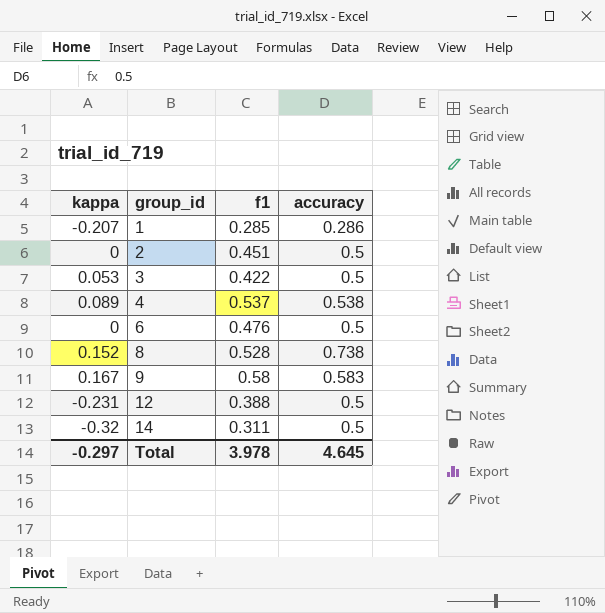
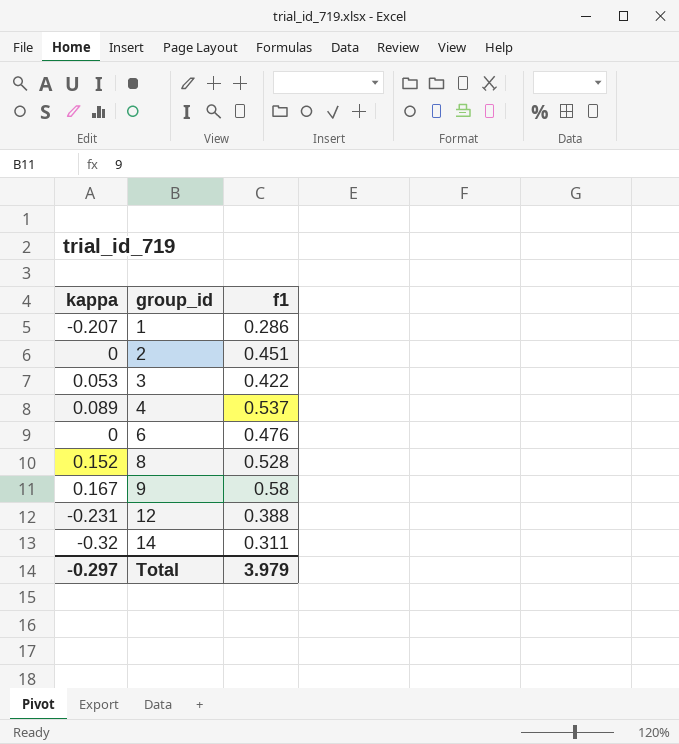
column accuracy | position: 4 -> none
1 | f1: 0.285 -> 0.286
Total | f1: 3.978 -> 3.979

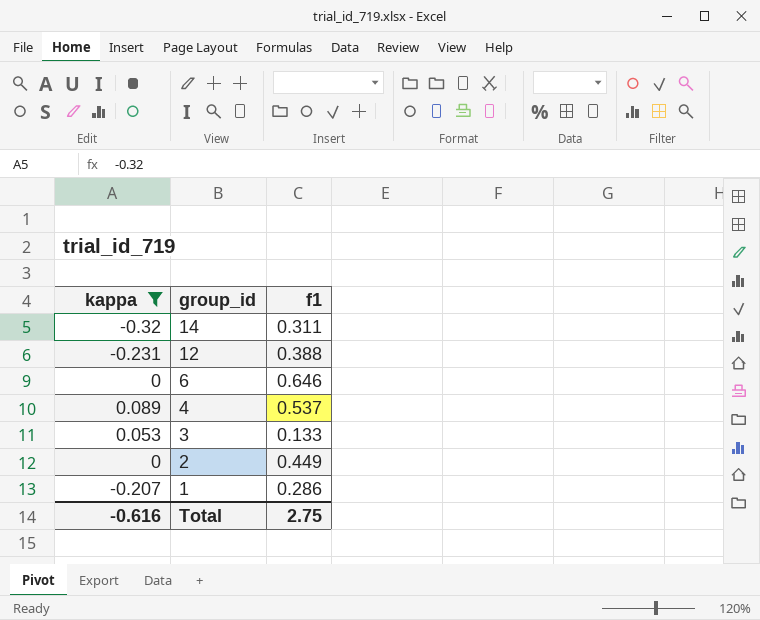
filter: none -> kappa <= 0.089
row order: group_id ascending -> group_id descending
6 | f1: 0.476 -> 0.646
3 | f1: 0.422 -> 0.133
2 | f1: 0.451 -> 0.449
Total | kappa: -0.297 -> -0.616
Total | f1: 3.979 -> 2.75

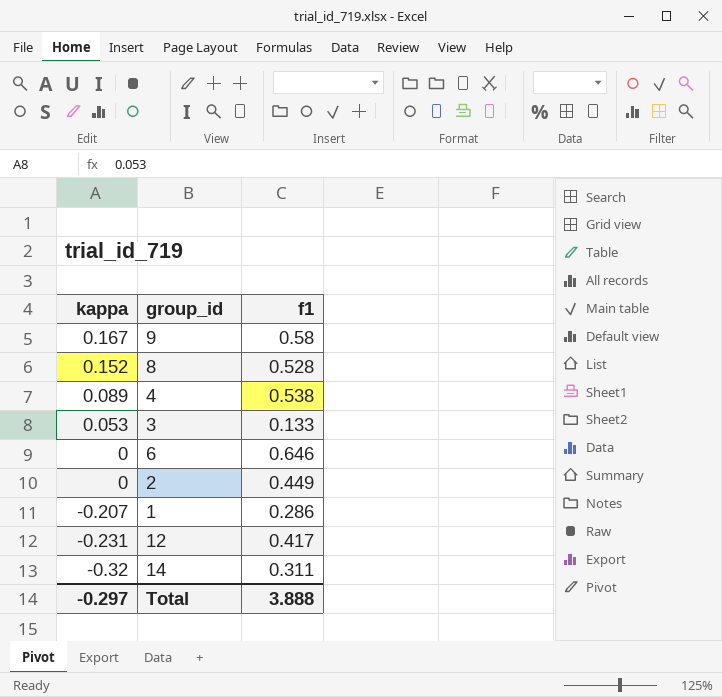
filter: kappa <= 0.089 -> none
row order: group_id descending -> kappa descending
4 | f1: 0.537 -> 0.538
12 | f1: 0.388 -> 0.417
Total | kappa: -0.616 -> -0.297
Total | f1: 2.75 -> 3.888

